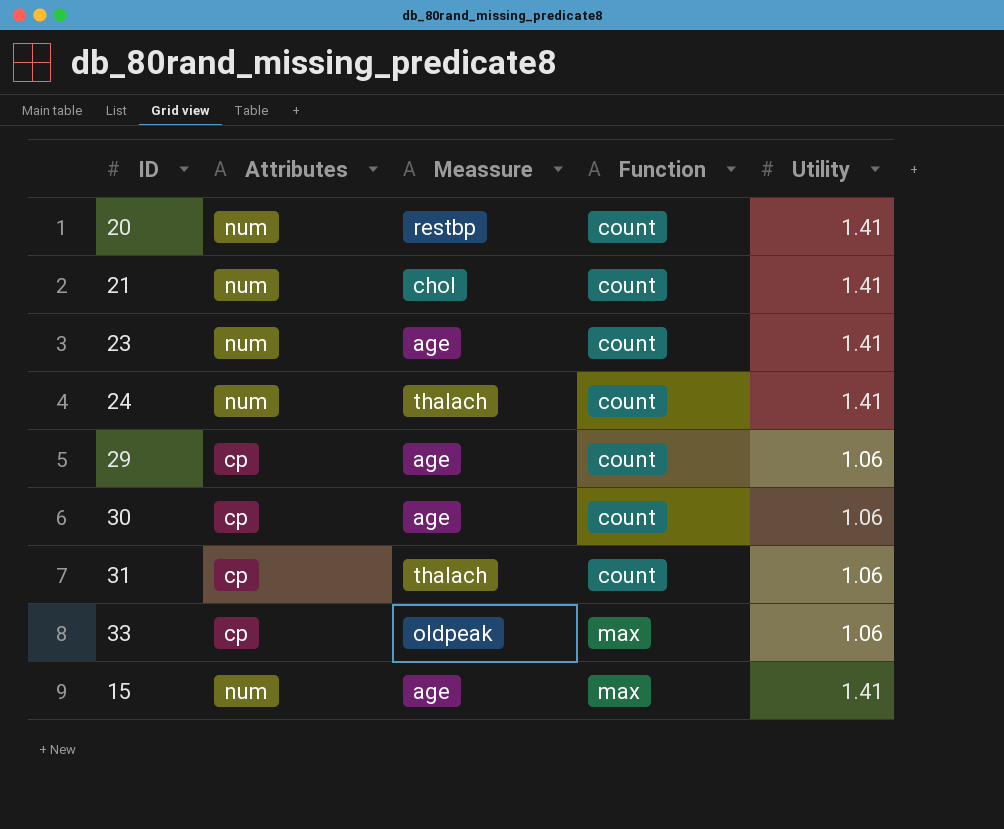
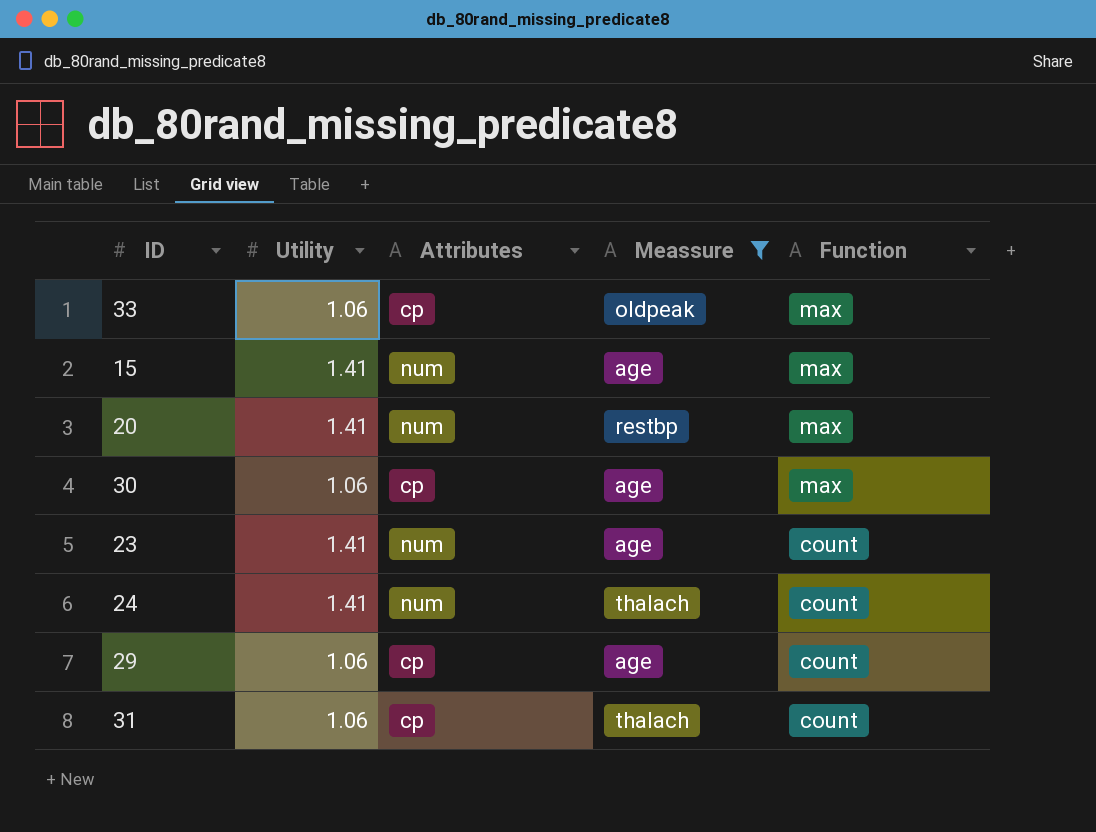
filter: none -> Meassure != chol
row order: Function ascending -> Function descending
column Utility | position: 5 -> 2
20 | Function: count -> max
30 | Function: count -> max

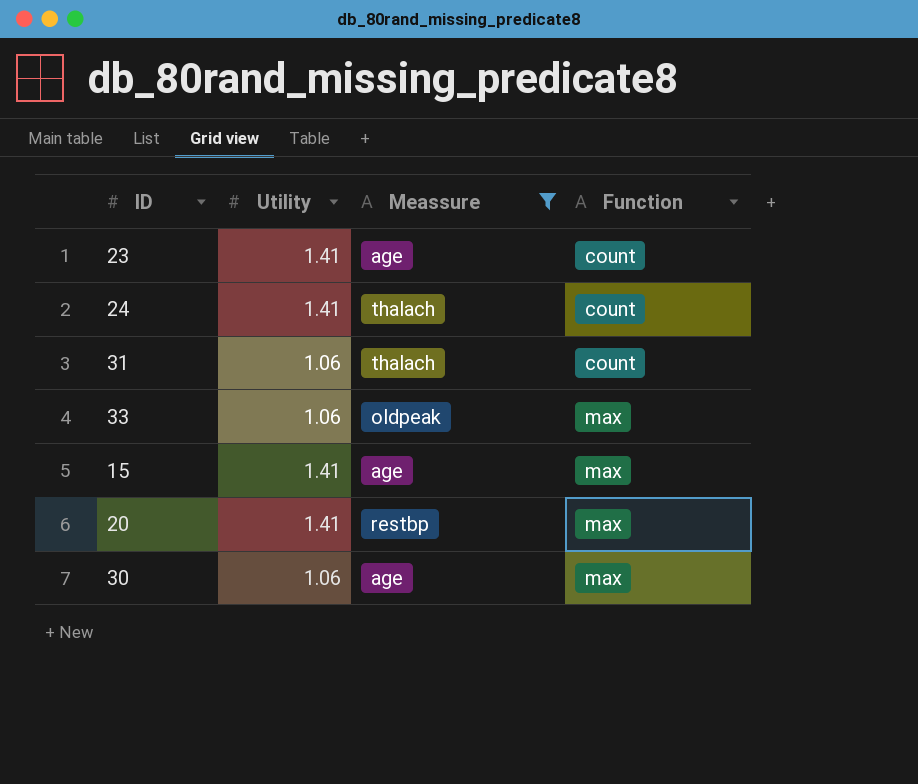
row order: Function descending -> Function ascending
column Attributes | position: 3 -> none
row 29: 1.06 | cp | age | count -> none

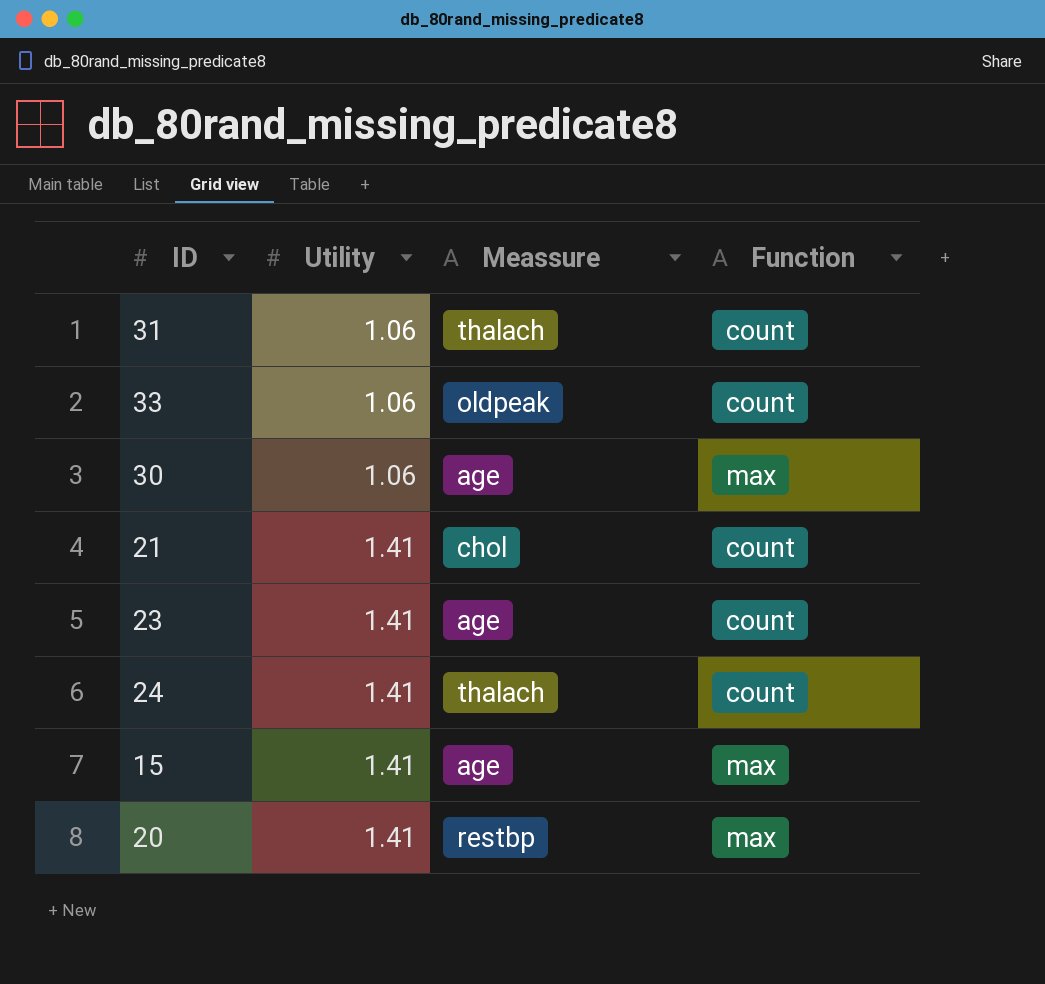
filter: Meassure != chol -> none
row order: Function ascending -> Utility ascending
33 | Function: max -> count

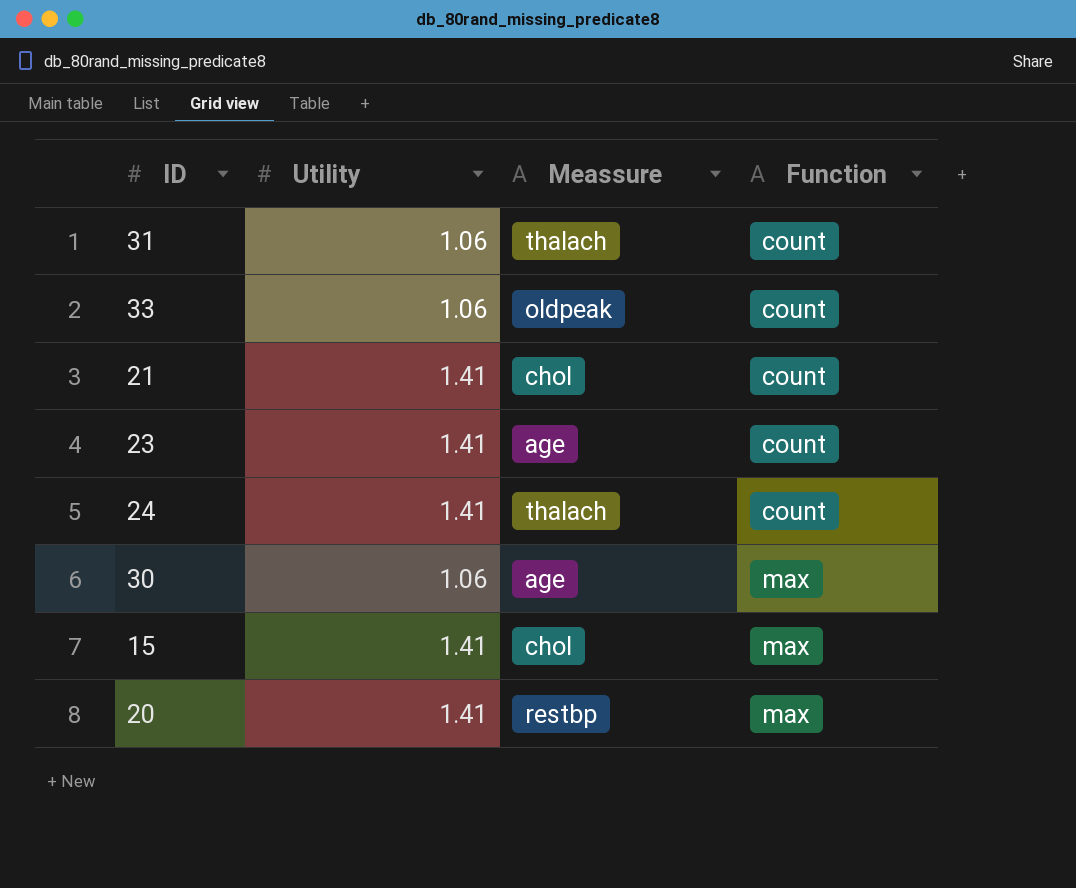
row order: Utility ascending -> Function ascending
15 | Meassure: age -> chol

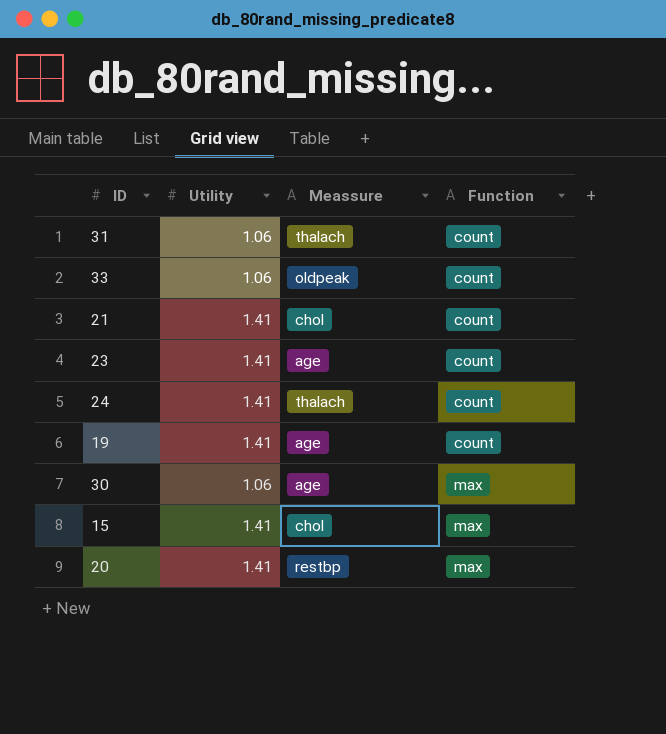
row 19: none -> 1.41 | age | count

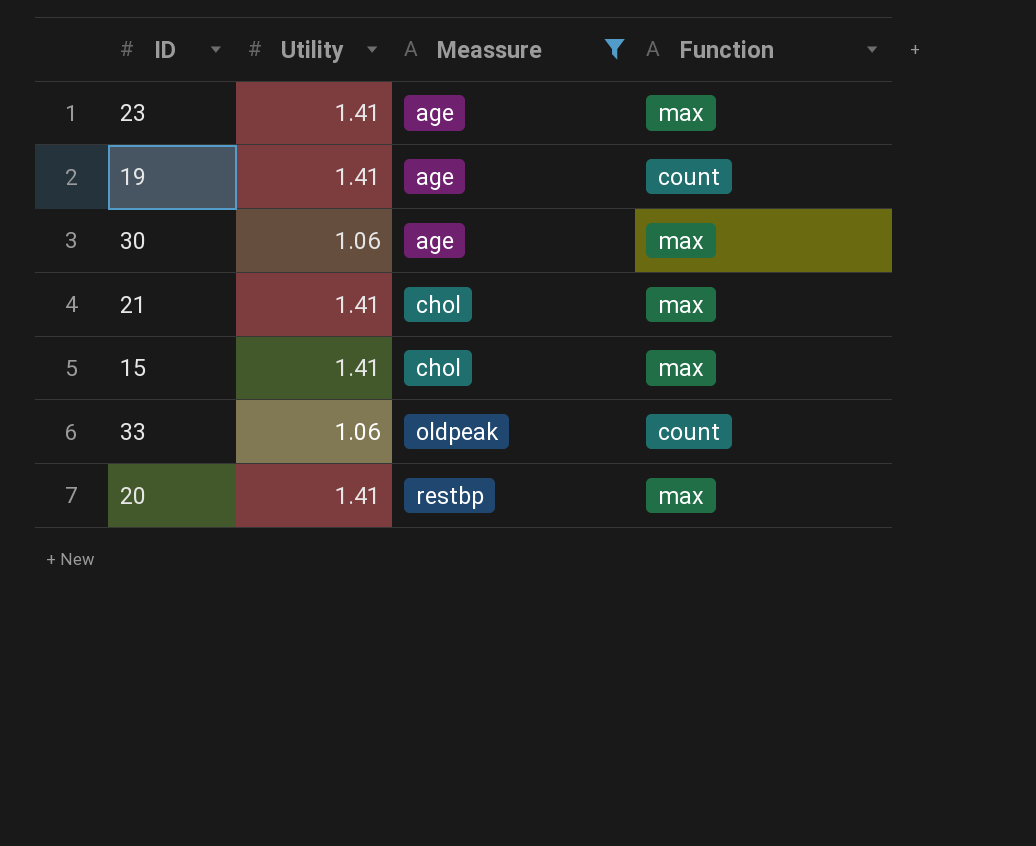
filter: none -> Meassure != thalach
row order: Function ascending -> Meassure ascending
23 | Function: count -> max
21 | Function: count -> max

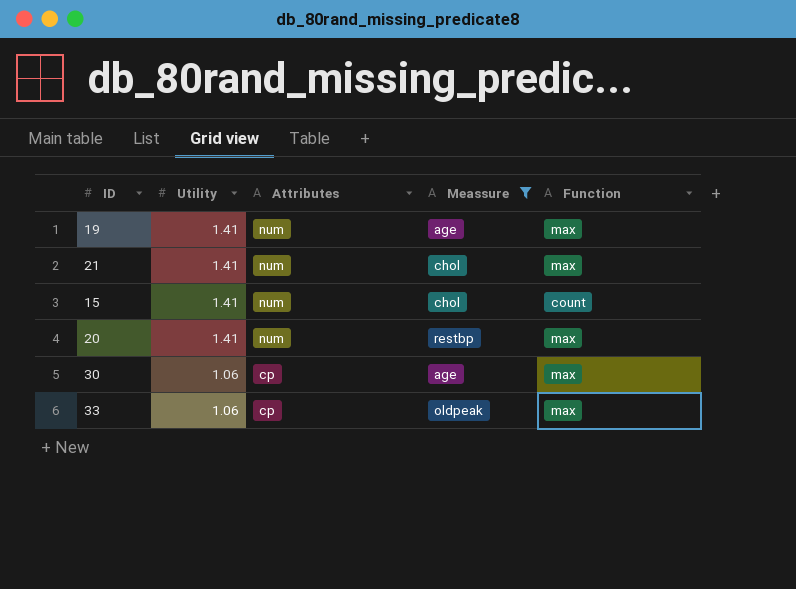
row order: Meassure ascending -> Utility descending
column Attributes | position: none -> 3
row 23: 1.41 | age | max -> none
19 | Function: count -> max
15 | Function: max -> count
33 | Function: count -> max

